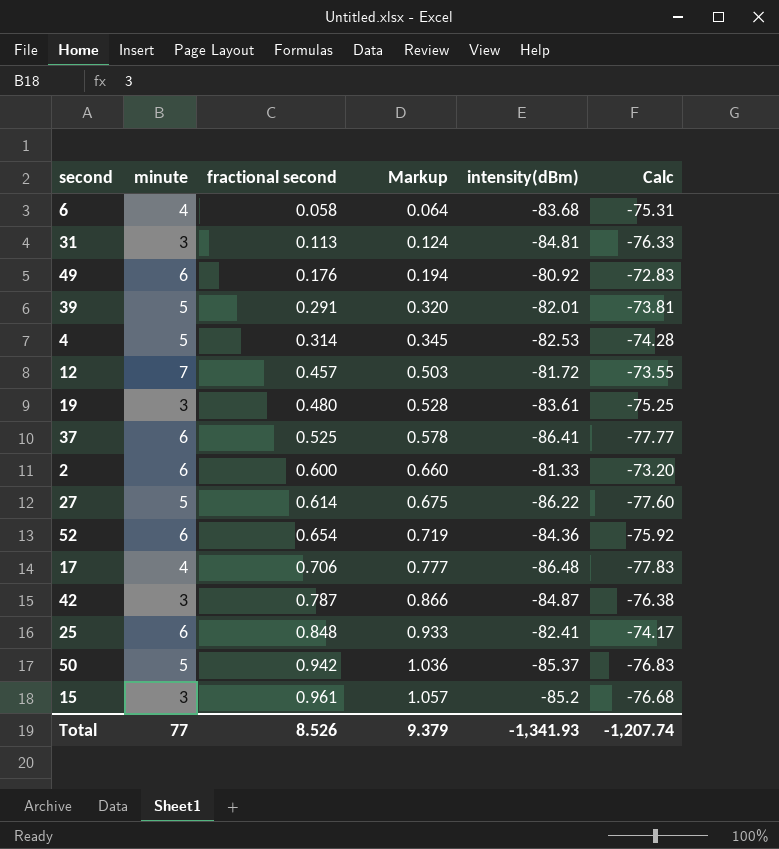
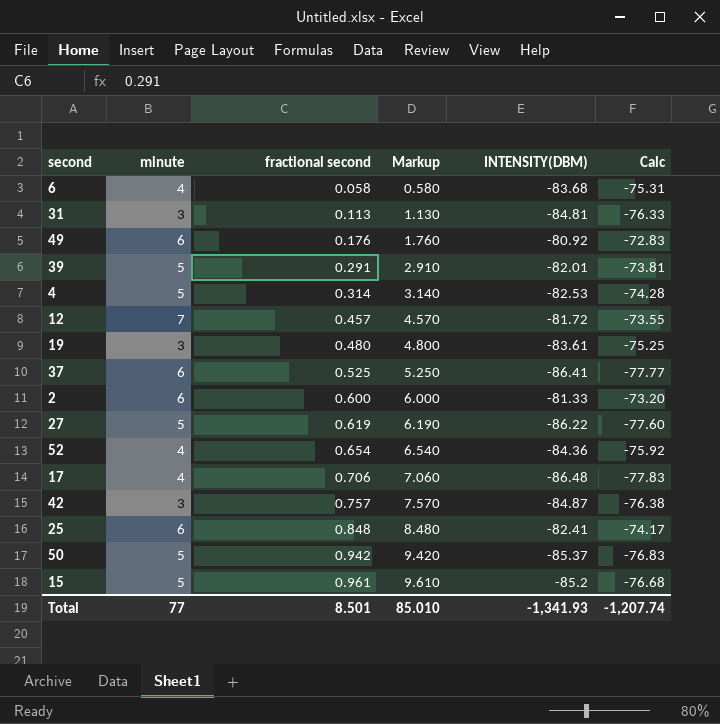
column Markup | formula: [fractional second] * 1.1 -> [fractional second] * 10
column name: intensity(dBm) -> INTENSITY(DBM)
27 | fractional second: 0.614 -> 0.619
52 | minute: 6 -> 4
42 | fractional second: 0.787 -> 0.757
15 | minute: 3 -> 5
Total | fractional second: 8.526 -> 8.501
Total | Markup: 9.379 -> 85.010

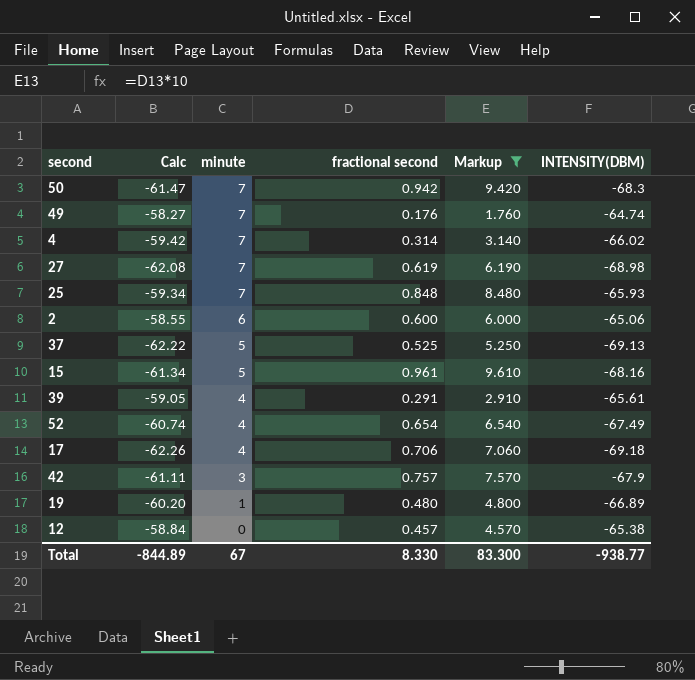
filter: none -> Markup >= 1.760
row order: fractional second ascending -> minute descending
column Calc | position: 6 -> 2
50 | Calc: -76.83 -> -61.47
50 | minute: 5 -> 7
50 | INTENSITY(DBM): -85.37 -> -68.3
49 | Calc: -72.83 -> -58.27
49 | minute: 6 -> 7
49 | INTENSITY(DBM): -80.92 -> -64.74
4 | Calc: -74.28 -> -59.42
4 | minute: 5 -> 7
4 | INTENSITY(DBM): -82.53 -> -66.02
27 | Calc: -77.60 -> -62.08
27 | minute: 5 -> 7
27 | INTENSITY(DBM): -86.22 -> -68.98
25 | Calc: -74.17 -> -59.34
25 | minute: 6 -> 7
25 | INTENSITY(DBM): -82.41 -> -65.93
2 | Calc: -73.20 -> -58.55
2 | INTENSITY(DBM): -81.33 -> -65.06
37 | Calc: -77.77 -> -62.22
37 | minute: 6 -> 5
37 | INTENSITY(DBM): -86.41 -> -69.13
15 | Calc: -76.68 -> -61.34
15 | INTENSITY(DBM): -85.2 -> -68.16
39 | Calc: -73.81 -> -59.05
39 | minute: 5 -> 4
39 | INTENSITY(DBM): -82.01 -> -65.61
52 | Calc: -75.92 -> -60.74
52 | INTENSITY(DBM): -84.36 -> -67.49
17 | Calc: -77.83 -> -62.26
17 | INTENSITY(DBM): -86.48 -> -69.18
42 | Calc: -76.38 -> -61.11
42 | INTENSITY(DBM): -84.87 -> -67.9
19 | Calc: -75.25 -> -60.20
19 | minute: 3 -> 1
19 | INTENSITY(DBM): -83.61 -> -66.89
12 | Calc: -73.55 -> -58.84
12 | minute: 7 -> 0
12 | INTENSITY(DBM): -81.72 -> -65.38
Total | Calc: -1,207.74 -> -844.89
Total | minute: 77 -> 67
Total | fractional second: 8.501 -> 8.330
Total | Markup: 85.010 -> 83.300
Total | INTENSITY(DBM): -1,341.93 -> -938.77

